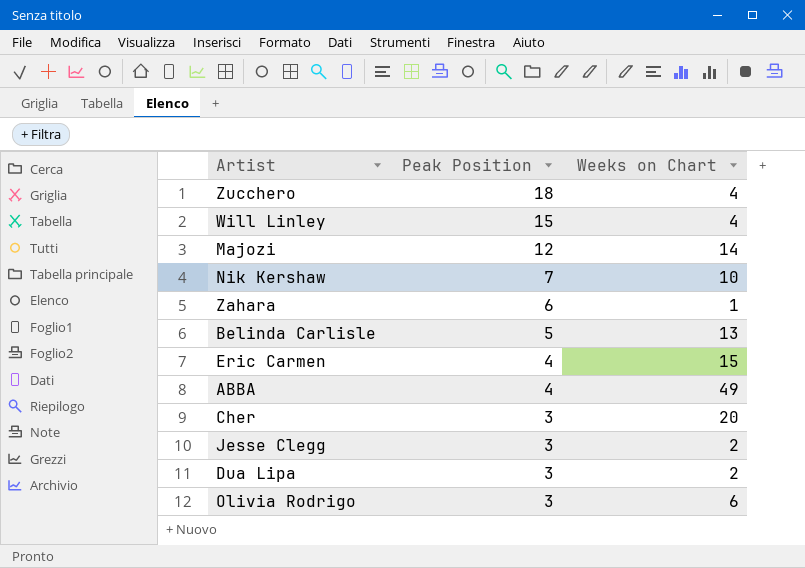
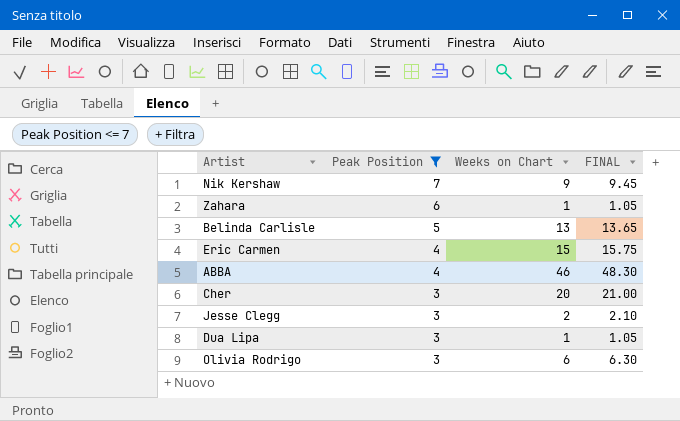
filter: none -> Peak Position <= 7
column FINAL | formula: none -> [Weeks on Chart] * 1.05
Nik Kershaw | Weeks on Chart: 10 -> 9
ABBA | Weeks on Chart: 49 -> 46
Dua Lipa | Weeks on Chart: 2 -> 1

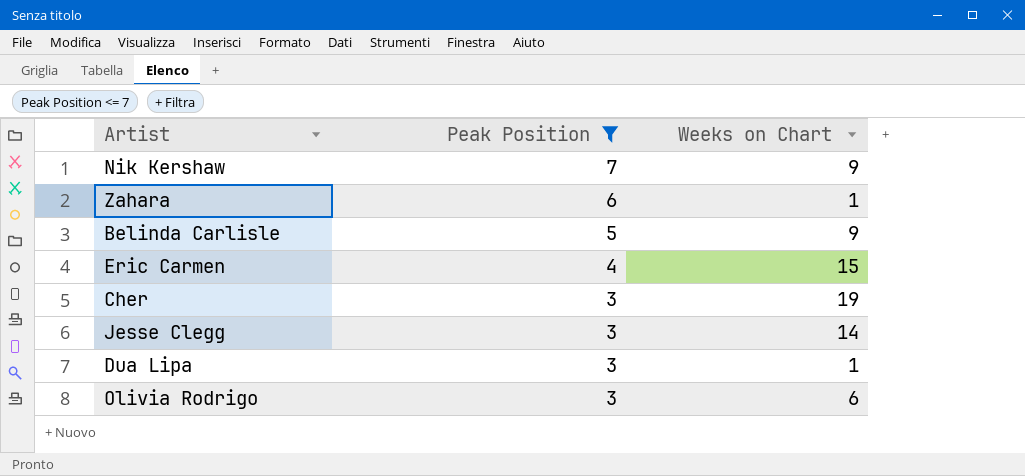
column FINAL | formula: [Weeks on Chart] * 1.05 -> none
row ABBA: 4 | 46 | 48.30 -> none
Belinda Carlisle | Weeks on Chart: 13 -> 9
Cher | Weeks on Chart: 20 -> 19
Jesse Clegg | Weeks on Chart: 2 -> 14

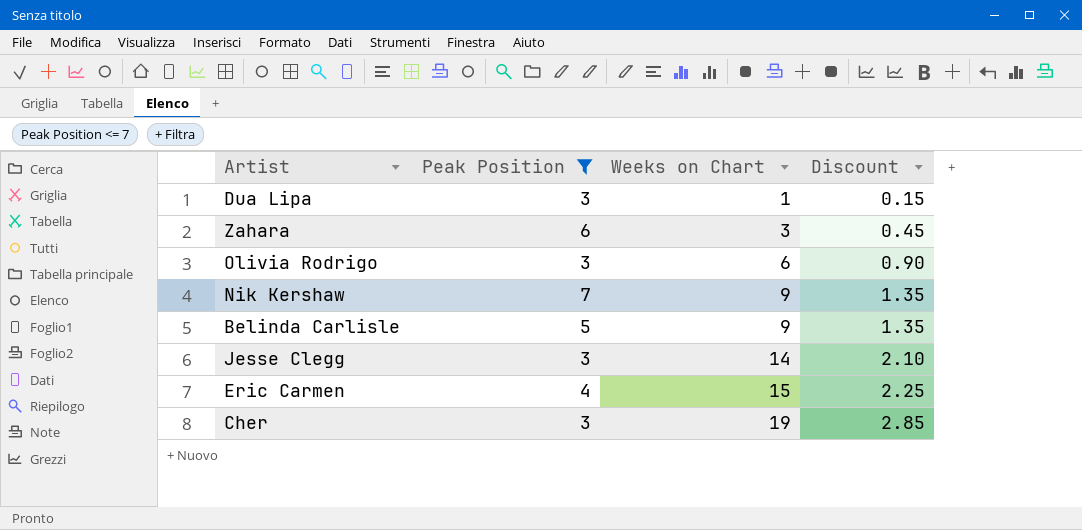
row order: Peak Position descending -> Weeks on Chart ascending
column Discount | formula: none -> [Weeks on Chart] * 0.15
Zahara | Weeks on Chart: 1 -> 3

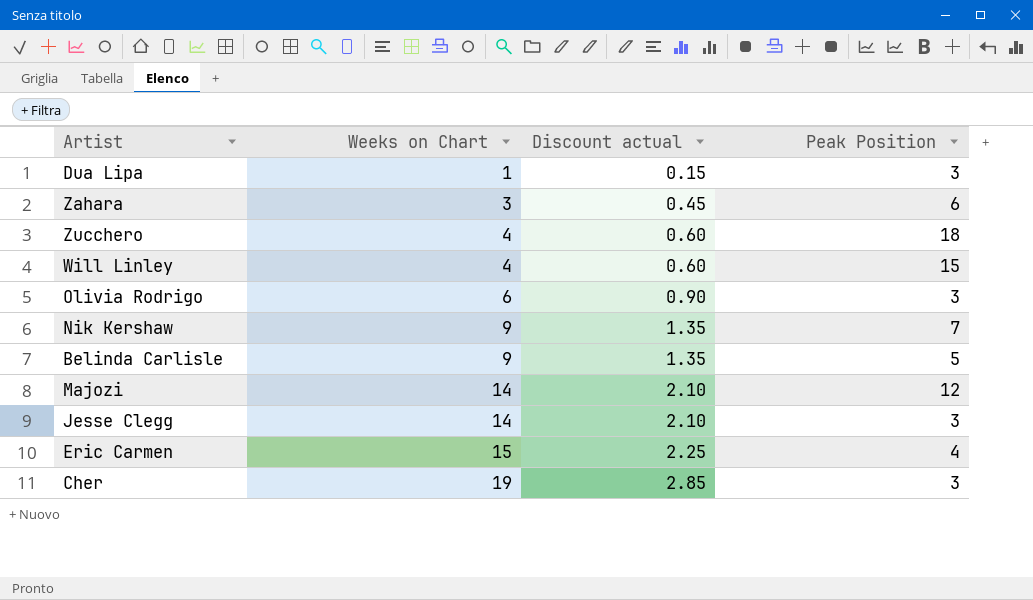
filter: Peak Position <= 7 -> none
column name: Discount -> Discount actual
column Peak Position | position: 2 -> 4

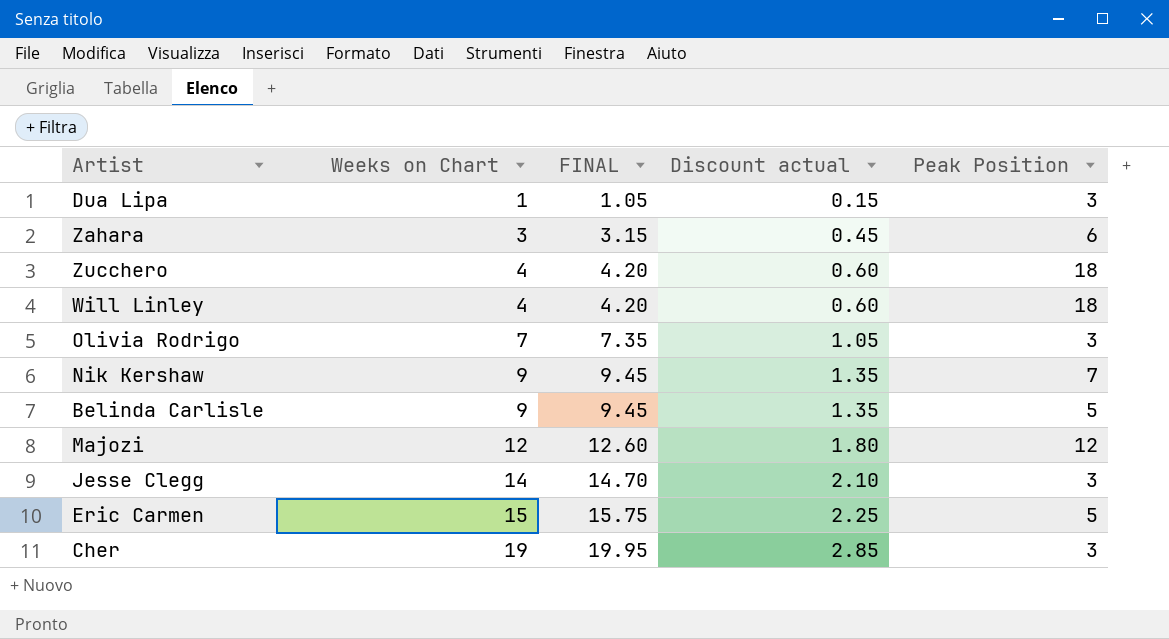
column FINAL | formula: none -> [Weeks on Chart] * 1.05
Will Linley | Peak Position: 15 -> 18
Olivia Rodrigo | Weeks on Chart: 6 -> 7
Olivia Rodrigo | Discount actual: 0.90 -> 1.05
Majozi | Weeks on Chart: 14 -> 12
Majozi | Discount actual: 2.10 -> 1.80
Eric Carmen | Peak Position: 4 -> 5

